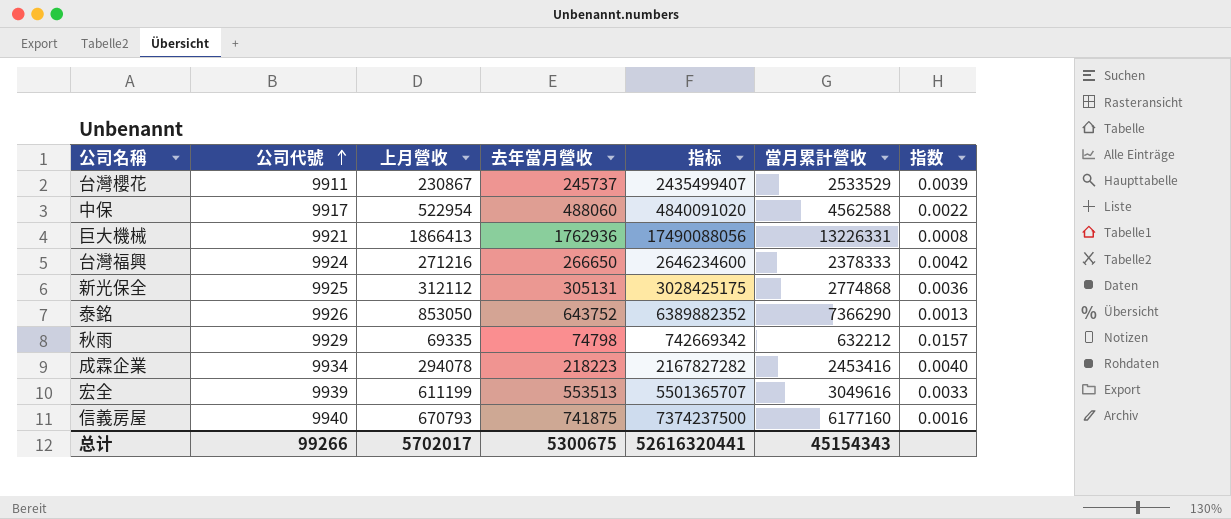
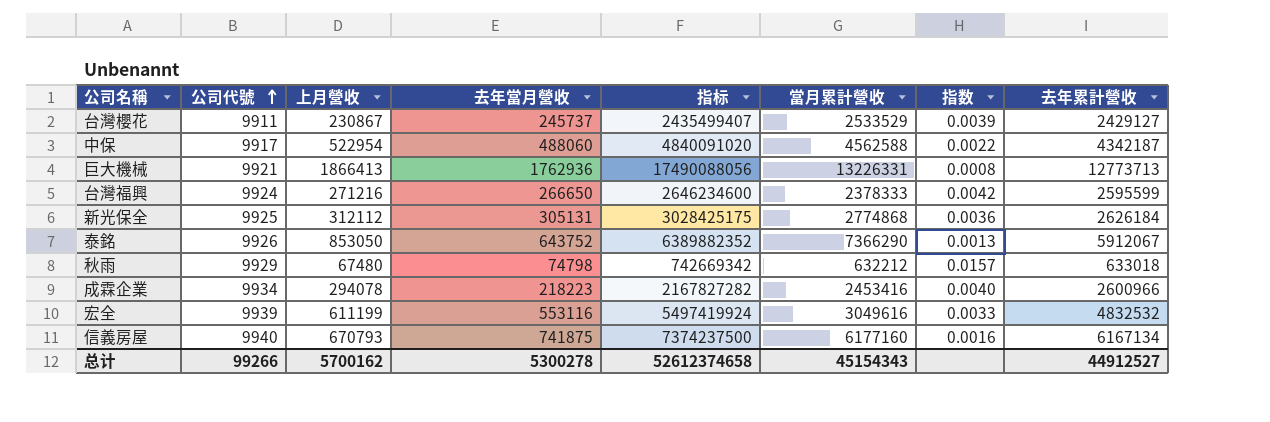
column 去年累計營收 | position: none -> 8
秋雨 | 上月營收: 69335 -> 67480
宏全 | 去年當月營收: 553513 -> 553116
宏全 | 指标: 5501365707 -> 5497419924
总计 | 上月營收: 5702017 -> 5700162
总计 | 去年當月營收: 5300675 -> 5300278
总计 | 指标: 52616320441 -> 52612374658

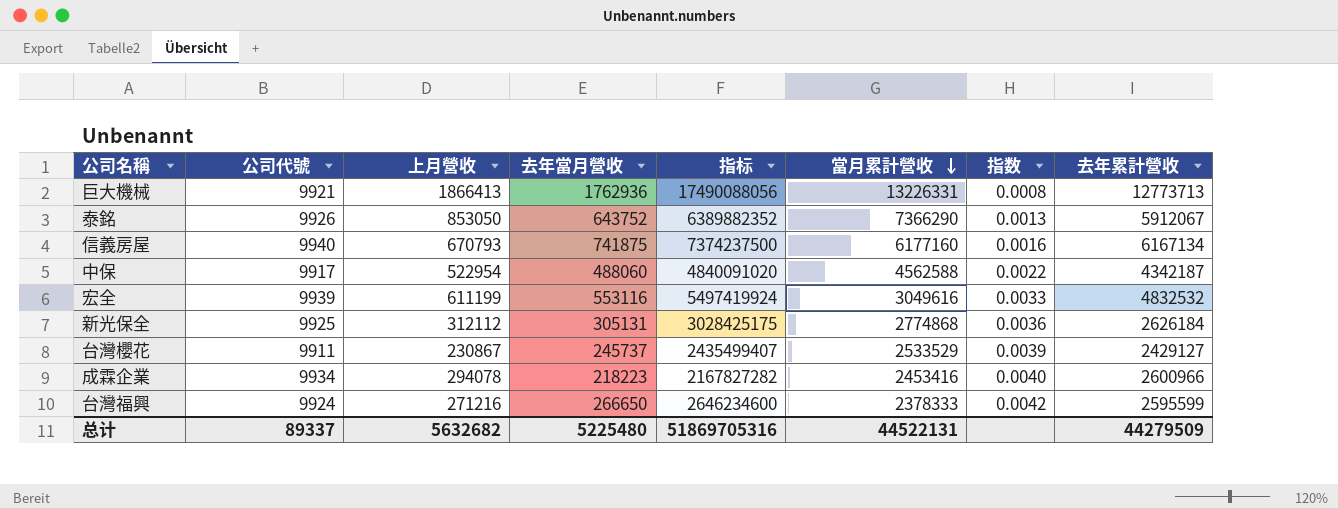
row order: 公司代號 ascending -> 當月累計營收 descending
row 秋雨: 9929 | 67480 | 74798 | 742669342 | 632212 | 0.0157 | 633018 -> none
总计 | 公司代號: 99266 -> 89337
总计 | 上月營收: 5700162 -> 5632682
总计 | 去年當月營收: 5300278 -> 5225480
总计 | 指标: 52612374658 -> 51869705316
总计 | 當月累計營收: 45154343 -> 44522131
总计 | 去年累計營收: 44912527 -> 44279509

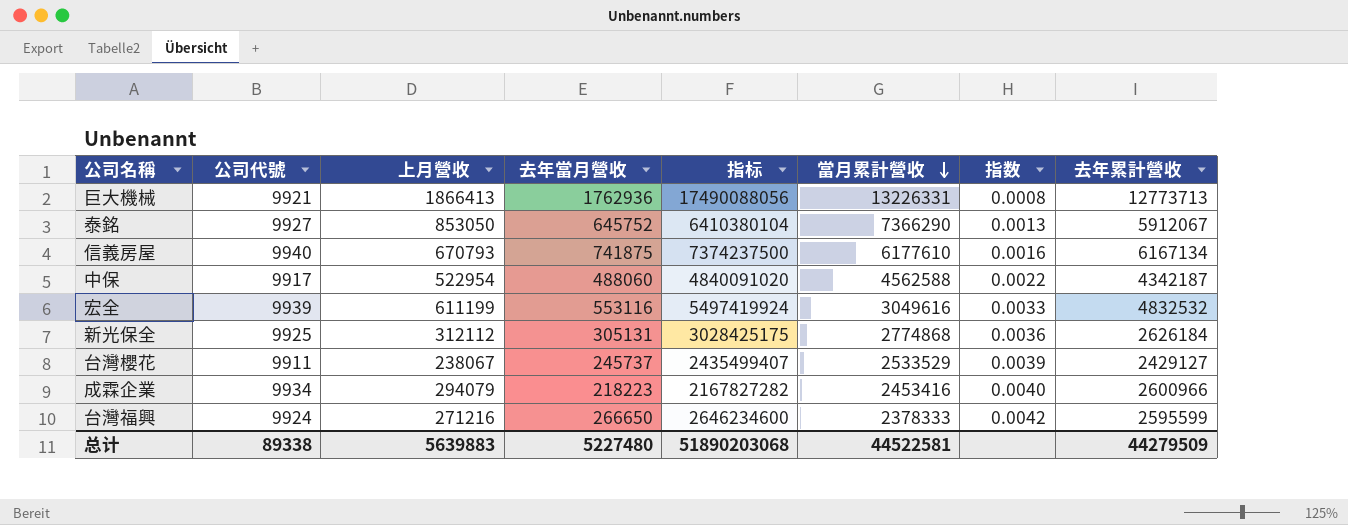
泰銘 | 公司代號: 9926 -> 9927
泰銘 | 去年當月營收: 643752 -> 645752
泰銘 | 指标: 6389882352 -> 6410380104
信義房屋 | 當月累計營收: 6177160 -> 6177610
台灣櫻花 | 上月營收: 230867 -> 238067
成霖企業 | 上月營收: 294078 -> 294079
总计 | 公司代號: 89337 -> 89338
总计 | 上月營收: 5632682 -> 5639883
总计 | 去年當月營收: 5225480 -> 5227480
总计 | 指标: 51869705316 -> 51890203068
总计 | 當月累計營收: 44522131 -> 44522581

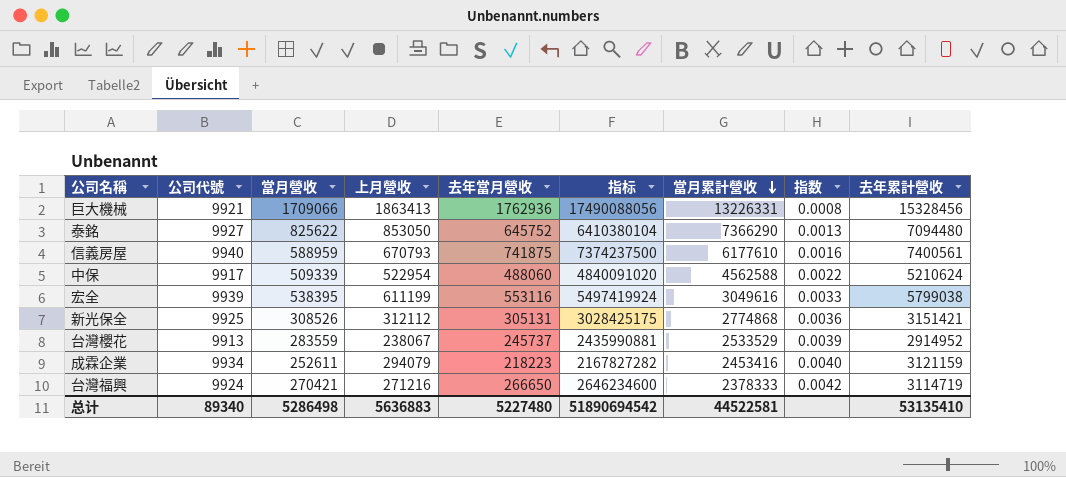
column 當月營收 | position: none -> 3
巨大機械 | 上月營收: 1866413 -> 1863413
巨大機械 | 去年累計營收: 12773713 -> 15328456
泰銘 | 去年累計營收: 5912067 -> 7094480
信義房屋 | 去年累計營收: 6167134 -> 7400561
中保 | 去年累計營收: 4342187 -> 5210624
宏全 | 去年累計營收: 4832532 -> 5799038
新光保全 | 去年累計營收: 2626184 -> 3151421
台灣櫻花 | 公司代號: 9911 -> 9913
台灣櫻花 | 指标: 2435499407 -> 2435990881
台灣櫻花 | 去年累計營收: 2429127 -> 2914952
成霖企業 | 去年累計營收: 2600966 -> 3121159
台灣福興 | 去年累計營收: 2595599 -> 3114719
总计 | 公司代號: 89338 -> 89340
总计 | 上月營收: 5639883 -> 5636883
总计 | 指标: 51890203068 -> 51890694542
总计 | 去年累計營收: 44279509 -> 53135410

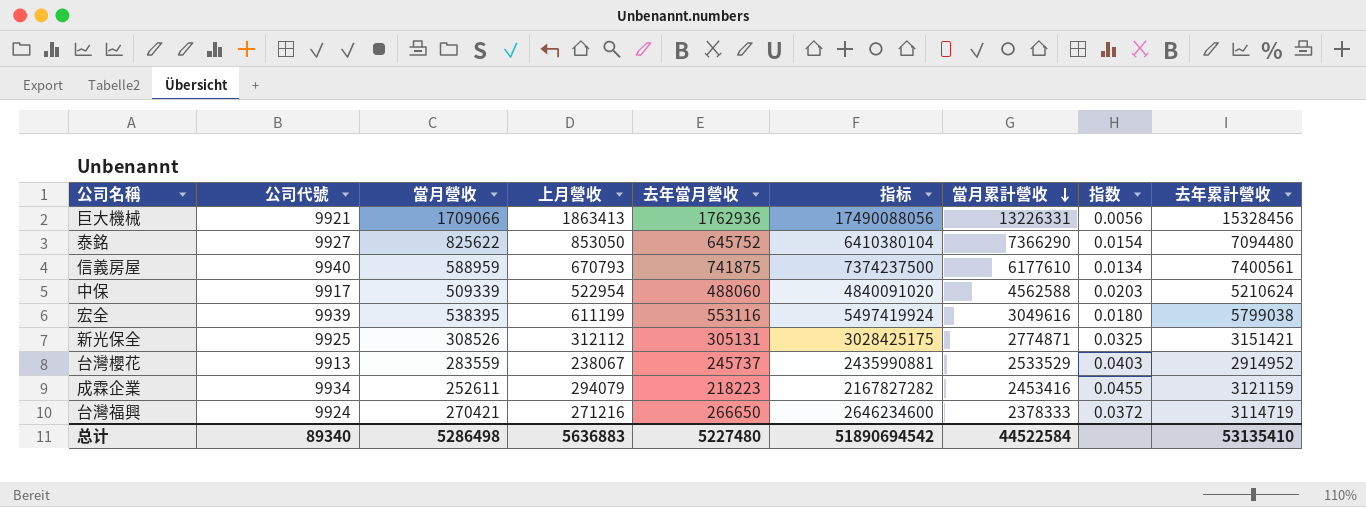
column 指数 | formula: [公司代號] / [當月累計營收] -> [公司代號] / [去年當月營收]
新光保全 | 當月累計營收: 2774868 -> 2774871
总计 | 當月累計營收: 44522581 -> 44522584

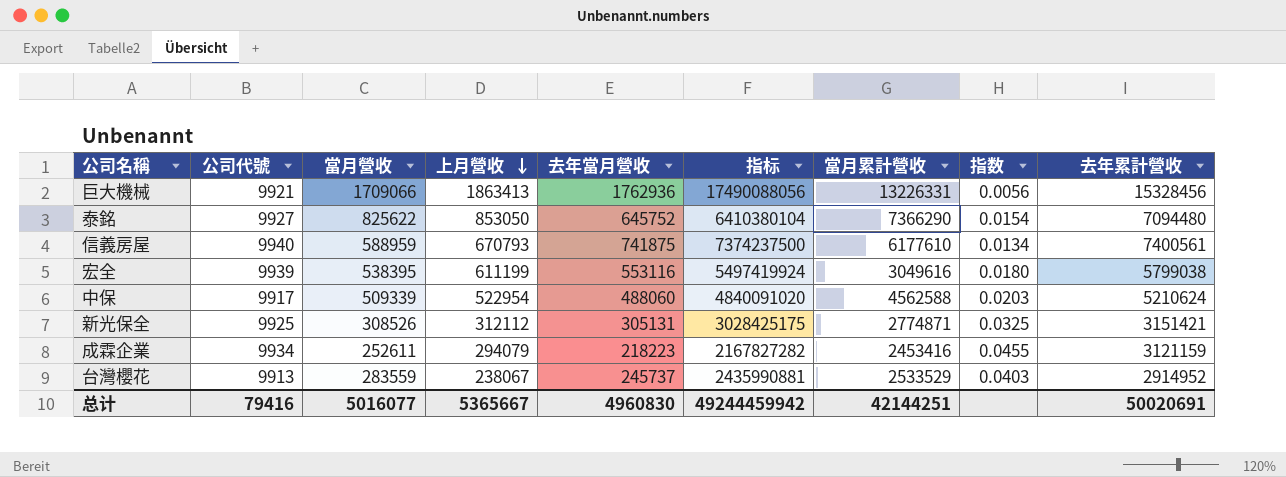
row order: 當月累計營收 descending -> 上月營收 descending
row 台灣福興: 9924 | 270421 | 271216 | 266650 | 2646234600 | 2378333 | 0.0372 | 3114719 -> none
总计 | 公司代號: 89340 -> 79416
总计 | 當月營收: 5286498 -> 5016077
总计 | 上月營收: 5636883 -> 5365667
总计 | 去年當月營收: 5227480 -> 4960830
总计 | 指标: 51890694542 -> 49244459942
总计 | 當月累計營收: 44522584 -> 42144251
总计 | 去年累計營收: 53135410 -> 50020691

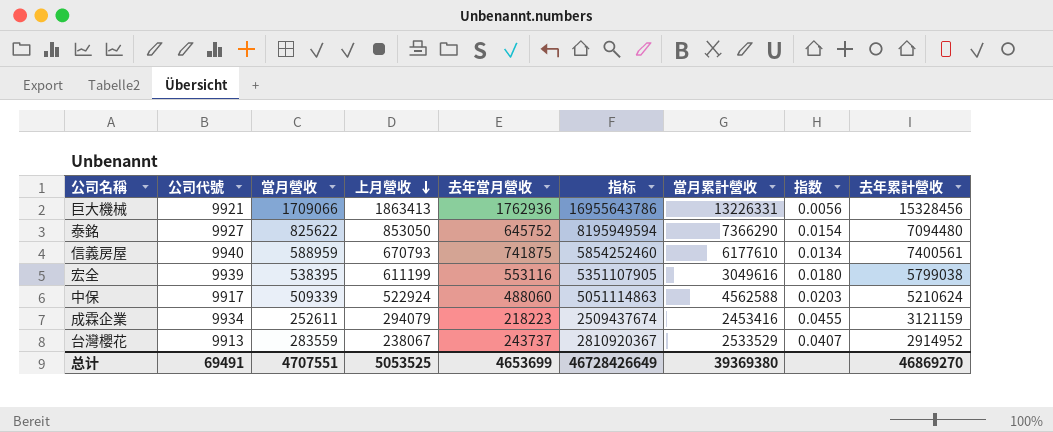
column 指标 | formula: [公司代號] * [去年當月營收] -> [公司代號] * [當月營收]
row 新光保全: 9925 | 308526 | 312112 | 305131 | 3028425175 | 2774871 | 0.0325 | 3151421 -> none
中保 | 上月營收: 522954 -> 522924
台灣櫻花 | 去年當月營收: 245737 -> 243737
台灣櫻花 | 指数: 0.0403 -> 0.0407
总计 | 公司代號: 79416 -> 69491
总计 | 當月營收: 5016077 -> 4707551
总计 | 上月營收: 5365667 -> 5053525
总计 | 去年當月營收: 4960830 -> 4653699
总计 | 指标: 49244459942 -> 46728426649
总计 | 當月累計營收: 42144251 -> 39369380
总计 | 去年累計營收: 50020691 -> 46869270

